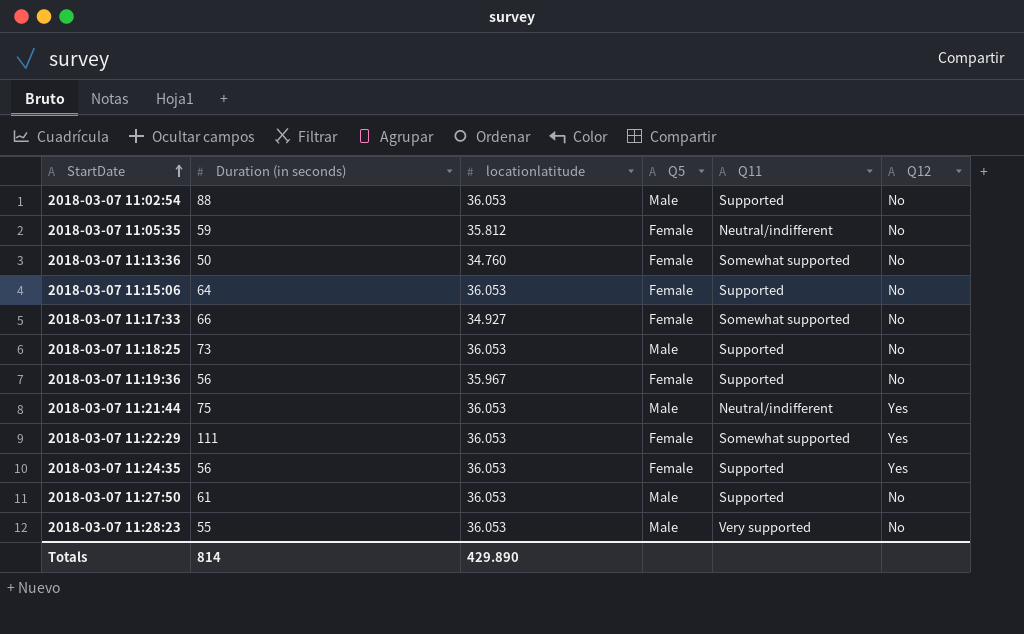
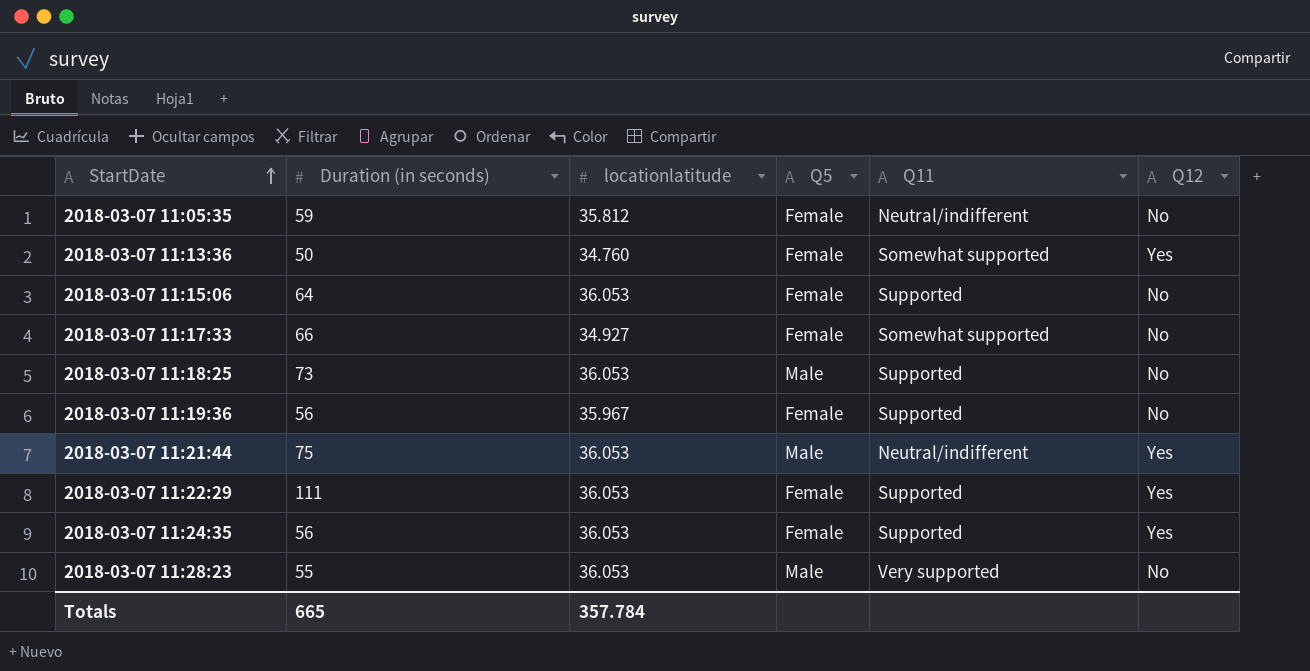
row 2018-03-07 11:02:54: 88 | 36.053 | Male | Supported | No -> none
row 2018-03-07 11:27:50: 61 | 36.053 | Male | Supported | No -> none
2018-03-07 11:13:36 | Q12: No -> Yes
2018-03-07 11:22:29 | Q11: Somewhat supported -> Supported
Totals | Duration (in seconds): 814 -> 665
Totals | locationlatitude: 429.890 -> 357.784

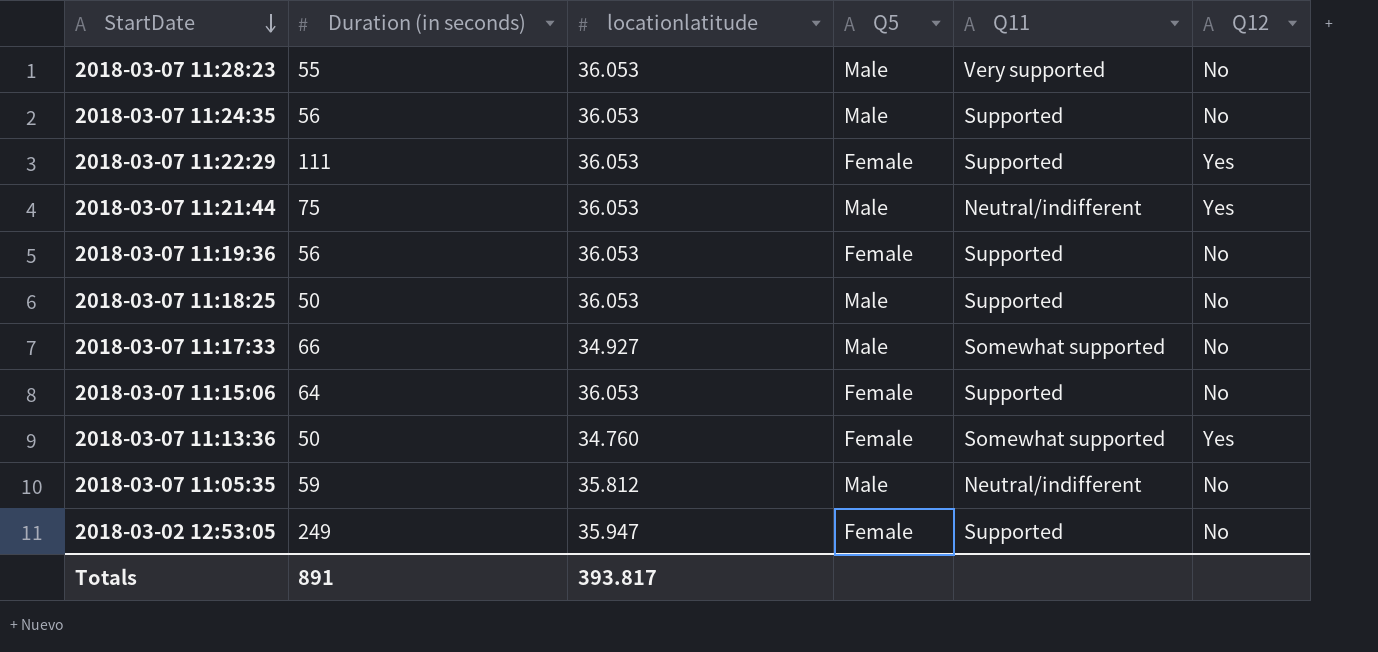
row order: StartDate ascending -> StartDate descending
2018-03-07 11:24:35 | Q5: Female -> Male
2018-03-07 11:24:35 | Q12: Yes -> No
2018-03-07 11:19:36 | locationlatitude: 35.967 -> 36.053
2018-03-07 11:18:25 | Duration (in seconds): 73 -> 50
2018-03-07 11:17:33 | Q5: Female -> Male
2018-03-07 11:05:35 | Q5: Female -> Male
row 2018-03-02 12:53:05: none -> 249 | 35.947 | Female | Supported | No
Totals | Duration (in seconds): 665 -> 891
Totals | locationlatitude: 357.784 -> 393.817

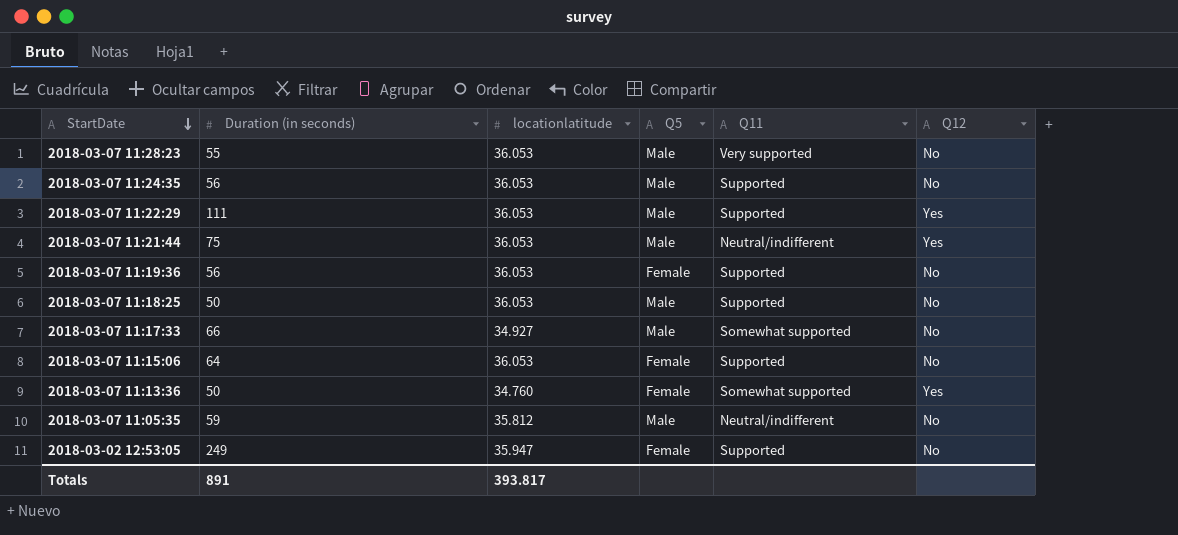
2018-03-07 11:22:29 | Q5: Female -> Male

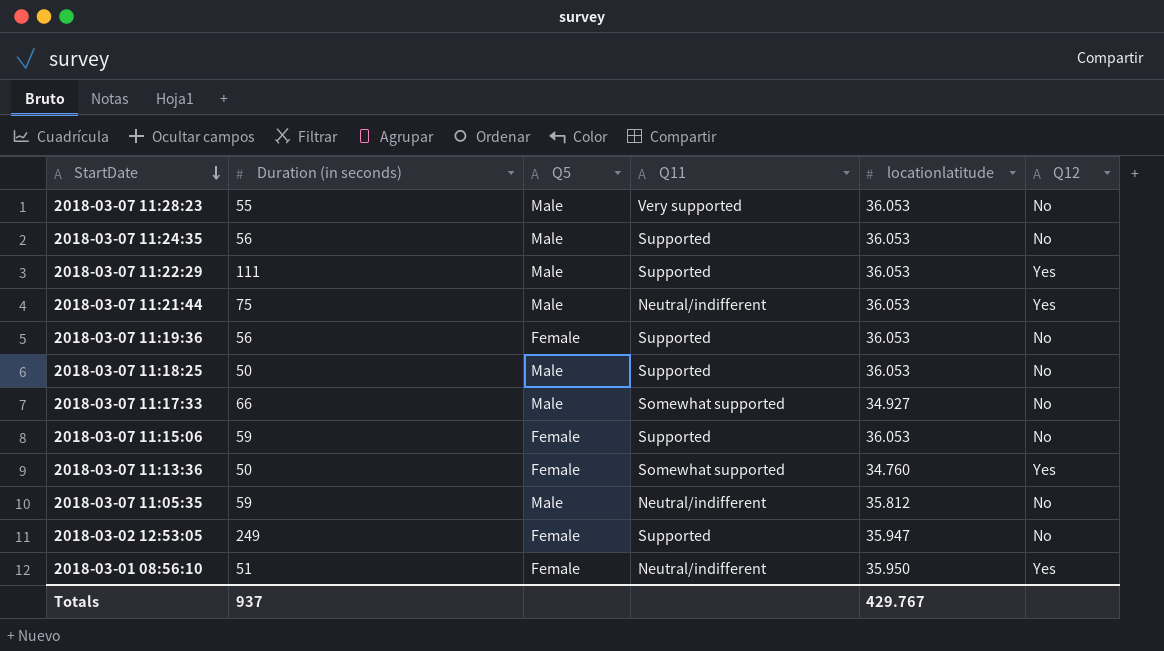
column locationlatitude | position: 3 -> 5
2018-03-07 11:15:06 | Duration (in seconds): 64 -> 59
row 2018-03-01 08:56:10: none -> 51 | Female | Neutral/indifferent | 35.950 | Yes
Totals | Duration (in seconds): 891 -> 937
Totals | locationlatitude: 393.817 -> 429.767

